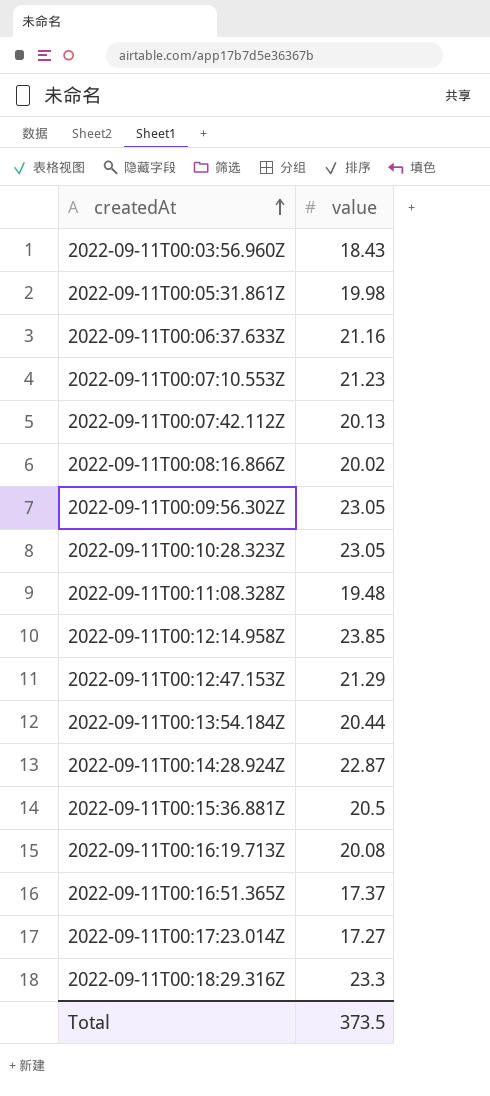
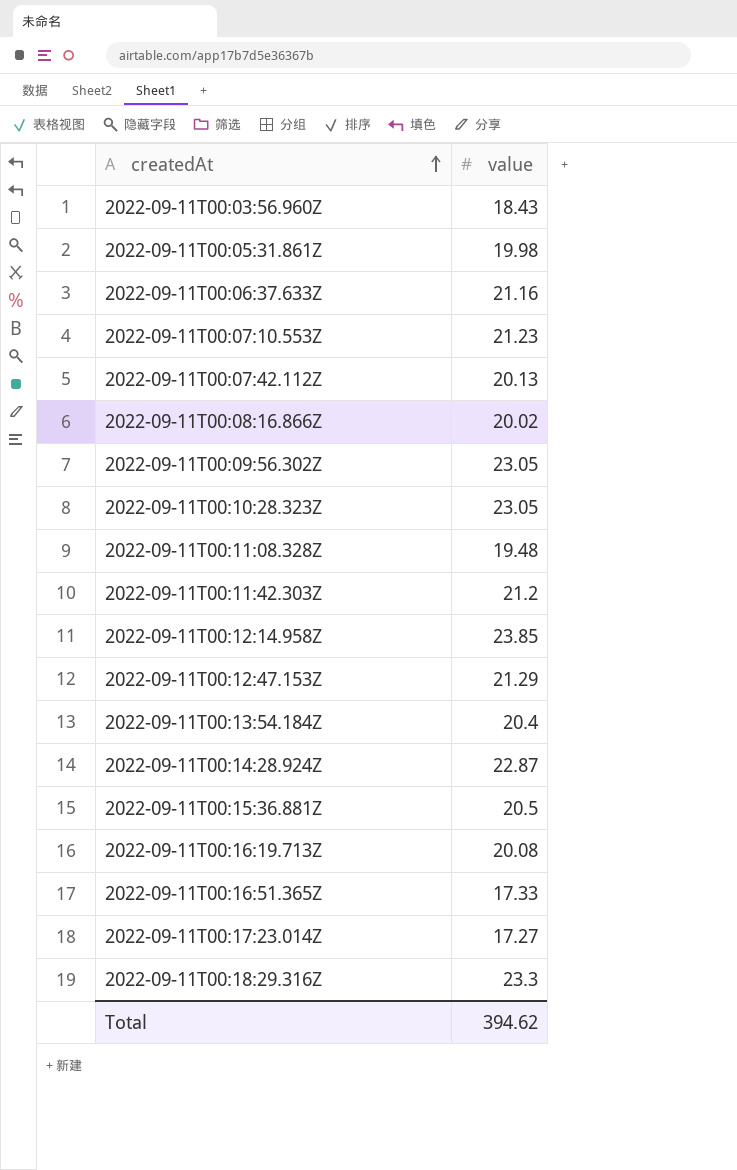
row 2022-09-11T00:11:42.303Z: none -> 21.2
2022-09-11T00:13:54.184Z | value: 20.44 -> 20.4
2022-09-11T00:16:51.365Z | value: 17.37 -> 17.33
Total | value: 373.5 -> 394.62

